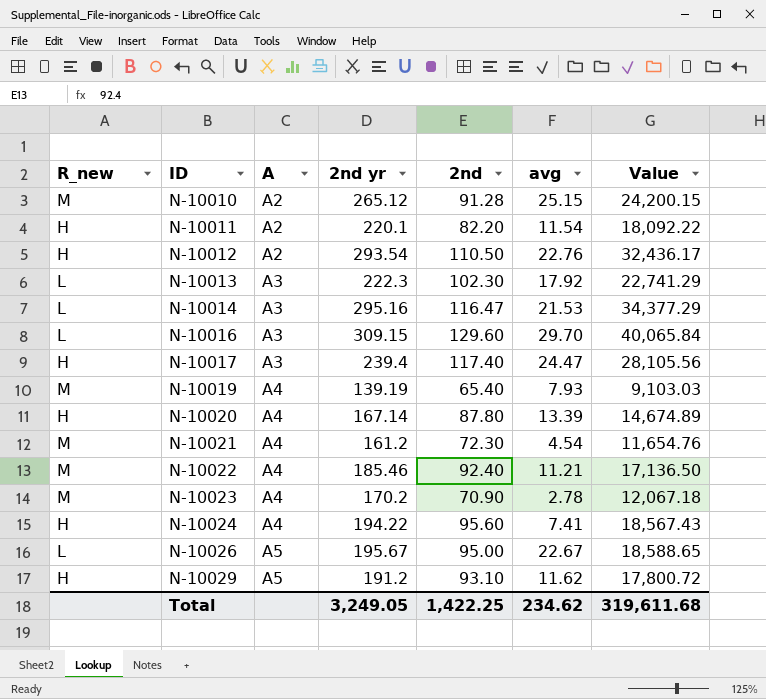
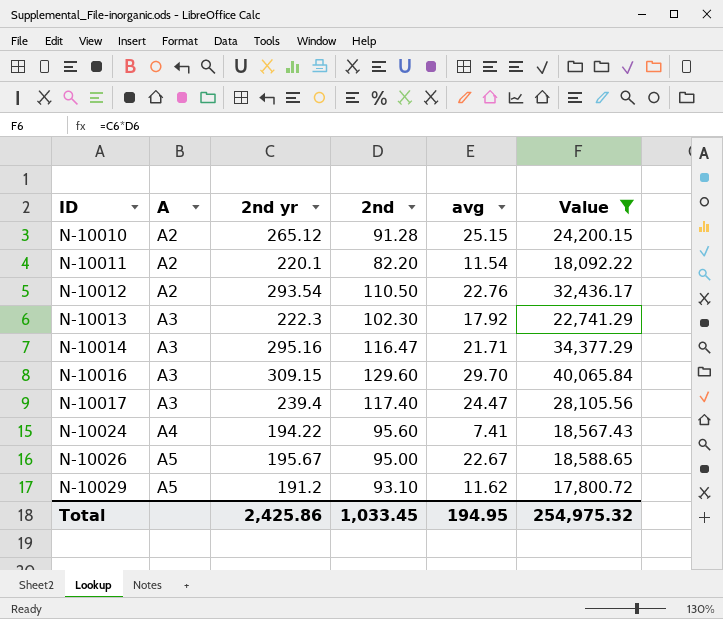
filter: none -> Value >= 17,800.72
column R_new | position: 1 -> none
N-10014 | avg: 21.53 -> 21.71
Total | 2nd yr: 3,249.05 -> 2,425.86
Total | 2nd: 1,422.25 -> 1,033.45
Total | avg: 234.62 -> 194.95
Total | Value: 319,611.68 -> 254,975.32

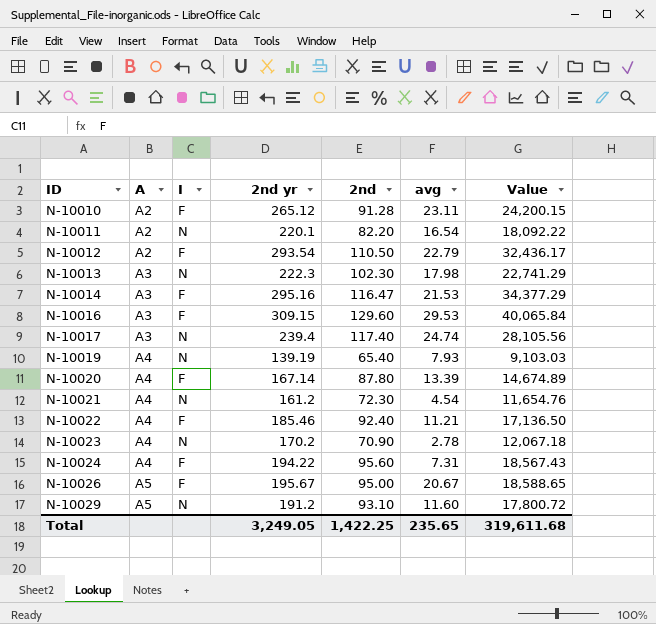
filter: Value >= 17,800.72 -> none
column I | position: none -> 3
N-10010 | avg: 25.15 -> 23.11
N-10011 | avg: 11.54 -> 16.54
N-10012 | avg: 22.76 -> 22.79
N-10013 | avg: 17.92 -> 17.98
N-10014 | avg: 21.71 -> 21.53
N-10016 | avg: 29.70 -> 29.53
N-10017 | avg: 24.47 -> 24.74
N-10024 | avg: 7.41 -> 7.31
N-10026 | avg: 22.67 -> 20.67
N-10029 | avg: 11.62 -> 11.60
Total | 2nd yr: 2,425.86 -> 3,249.05
Total | 2nd: 1,033.45 -> 1,422.25
Total | avg: 194.95 -> 235.65
Total | Value: 254,975.32 -> 319,611.68

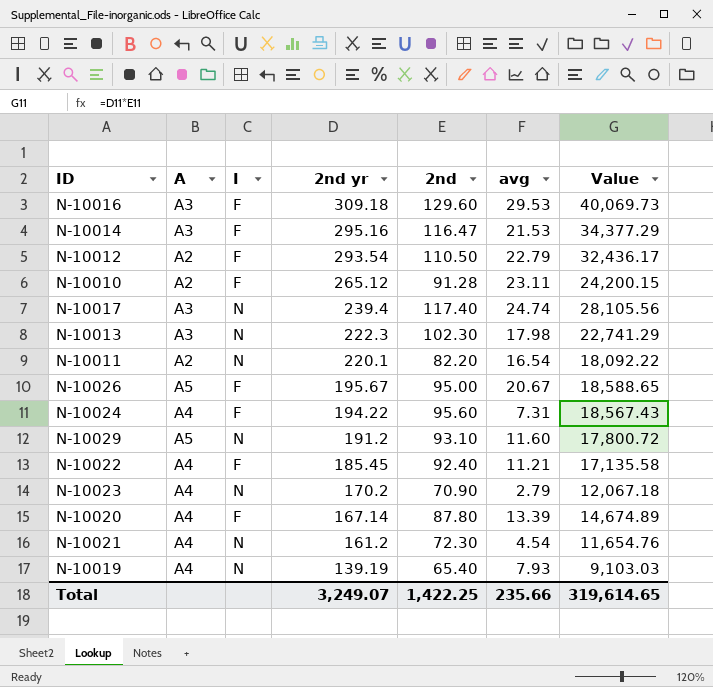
row order: ID ascending -> 2nd yr descending
N-10016 | 2nd yr: 309.15 -> 309.18
N-10016 | Value: 40,065.84 -> 40,069.73
N-10022 | 2nd yr: 185.46 -> 185.45
N-10022 | Value: 17,136.50 -> 17,135.58
N-10023 | avg: 2.78 -> 2.79
Total | 2nd yr: 3,249.05 -> 3,249.07
Total | avg: 235.65 -> 235.66
Total | Value: 319,611.68 -> 319,614.65

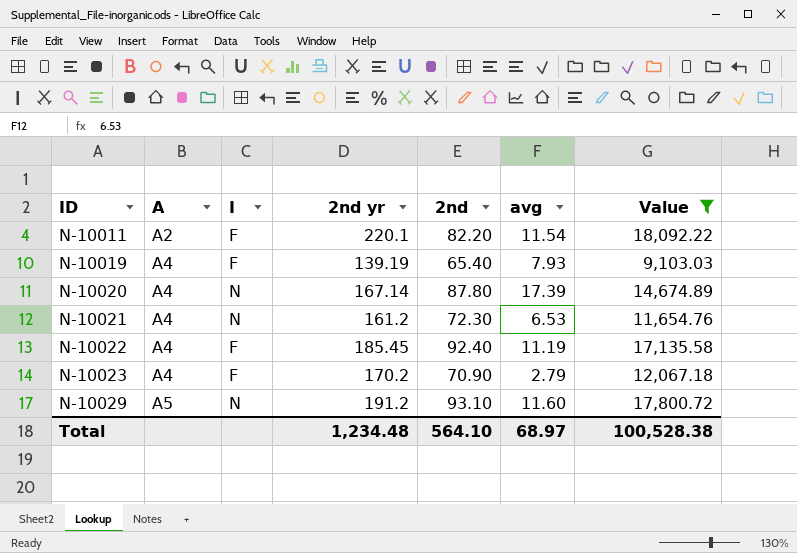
filter: none -> Value <= 18,092.22
row order: 2nd yr descending -> ID ascending
N-10011 | I: N -> F
N-10011 | avg: 16.54 -> 11.54
N-10019 | I: N -> F
N-10020 | I: F -> N
N-10020 | avg: 13.39 -> 17.39
N-10021 | avg: 4.54 -> 6.53
N-10022 | avg: 11.21 -> 11.19
N-10023 | I: N -> F
Total | 2nd yr: 3,249.07 -> 1,234.48
Total | 2nd: 1,422.25 -> 564.10
Total | avg: 235.66 -> 68.97
Total | Value: 319,614.65 -> 100,528.38

